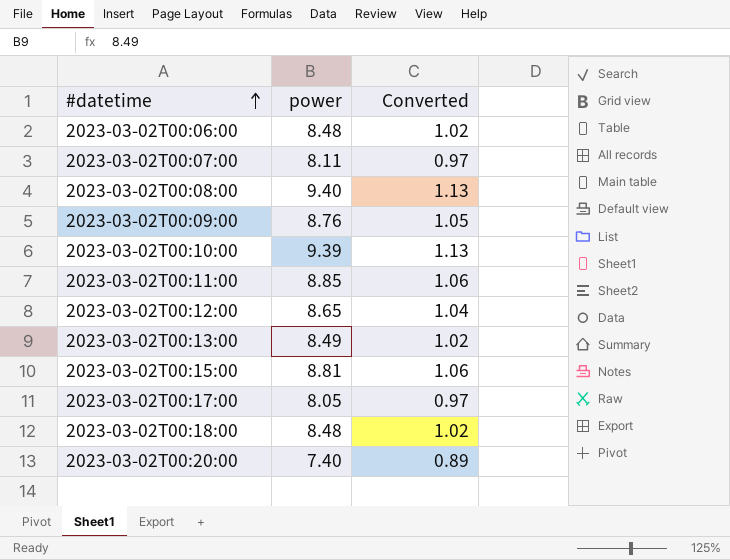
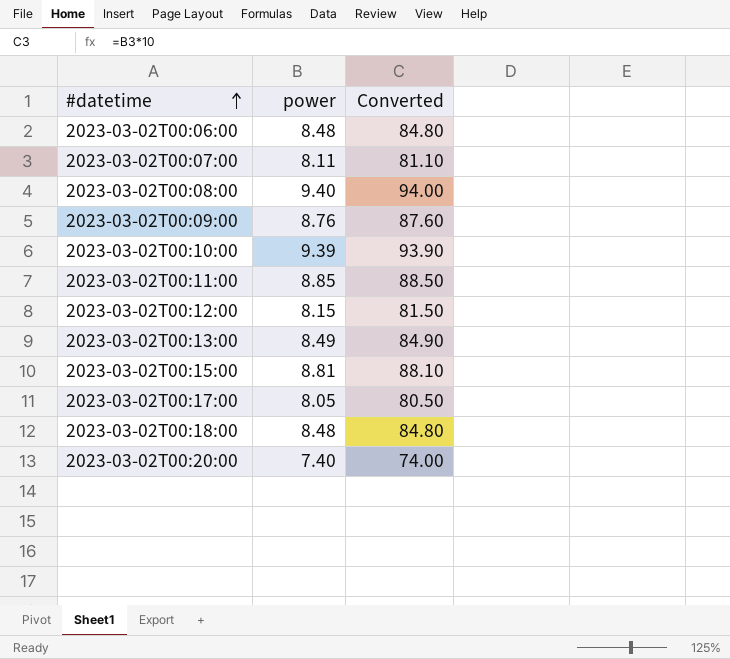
column Converted | formula: [power] * 0.12 -> [power] * 10
2023-03-02T00:12:00 | power: 8.65 -> 8.15

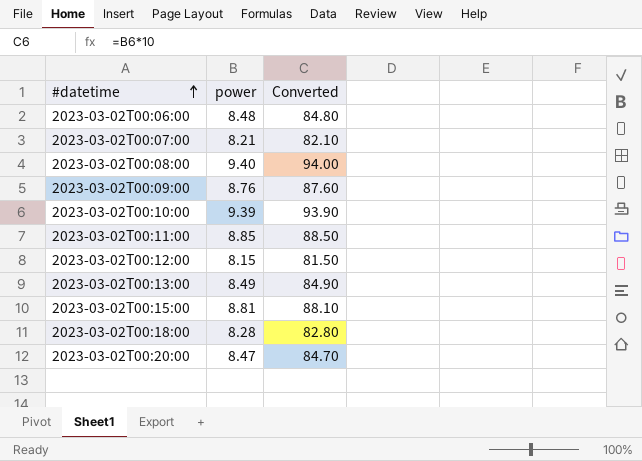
row 2023-03-02T00:17:00: 8.05 | 80.50 -> none
2023-03-02T00:07:00 | power: 8.11 -> 8.21
2023-03-02T00:07:00 | Converted: 81.10 -> 82.10
2023-03-02T00:18:00 | power: 8.48 -> 8.28
2023-03-02T00:18:00 | Converted: 84.80 -> 82.80
2023-03-02T00:20:00 | power: 7.40 -> 8.47
2023-03-02T00:20:00 | Converted: 74.00 -> 84.70

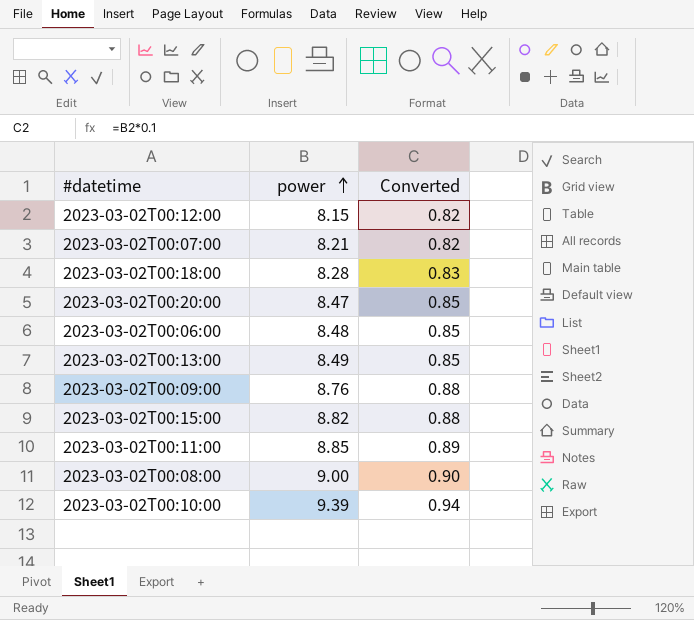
row order: #datetime ascending -> power ascending
column Converted | formula: [power] * 10 -> [power] * 0.1
2023-03-02T00:15:00 | power: 8.81 -> 8.82
2023-03-02T00:08:00 | power: 9.40 -> 9.00

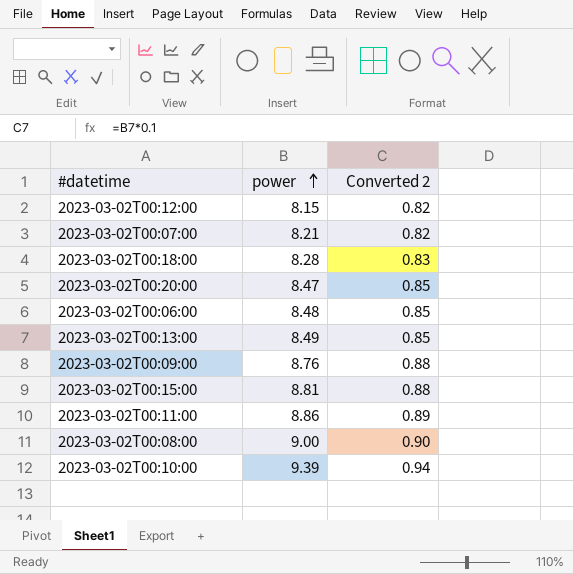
column name: Converted -> Converted 2
2023-03-02T00:15:00 | power: 8.82 -> 8.81
2023-03-02T00:11:00 | power: 8.85 -> 8.86

